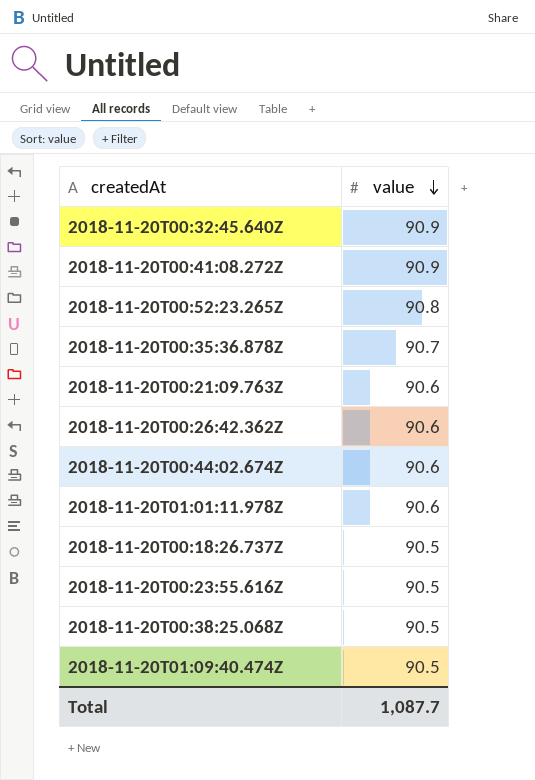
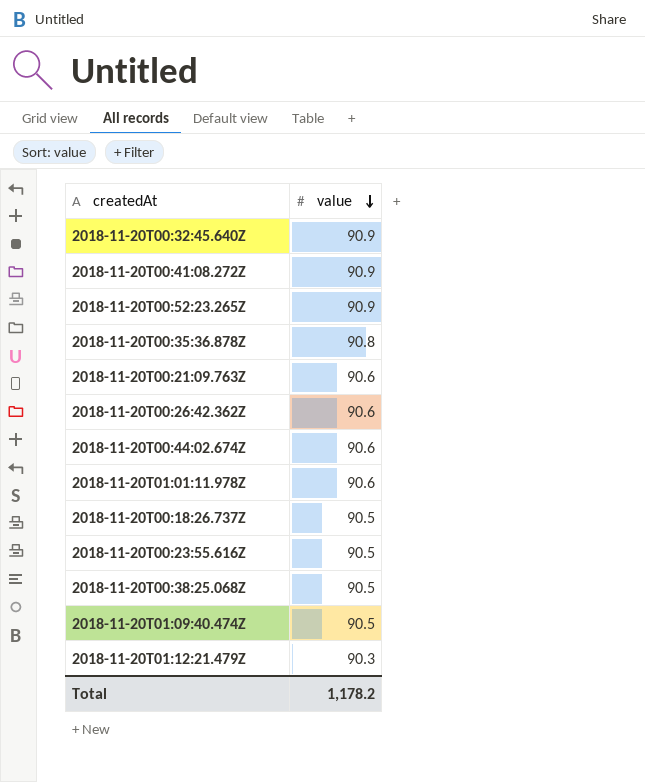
2018-11-20T00:52:23.265Z | value: 90.8 -> 90.9
2018-11-20T00:35:36.878Z | value: 90.7 -> 90.8
row 2018-11-20T01:12:21.479Z: none -> 90.3
Total | value: 1,087.7 -> 1,178.2

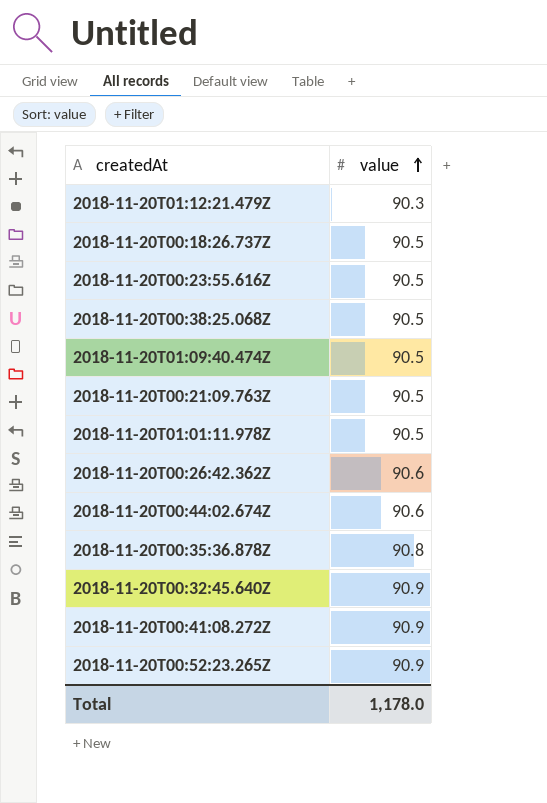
row order: value descending -> value ascending
2018-11-20T00:21:09.763Z | value: 90.6 -> 90.5
2018-11-20T01:01:11.978Z | value: 90.6 -> 90.5
Total | value: 1,178.2 -> 1,178.0

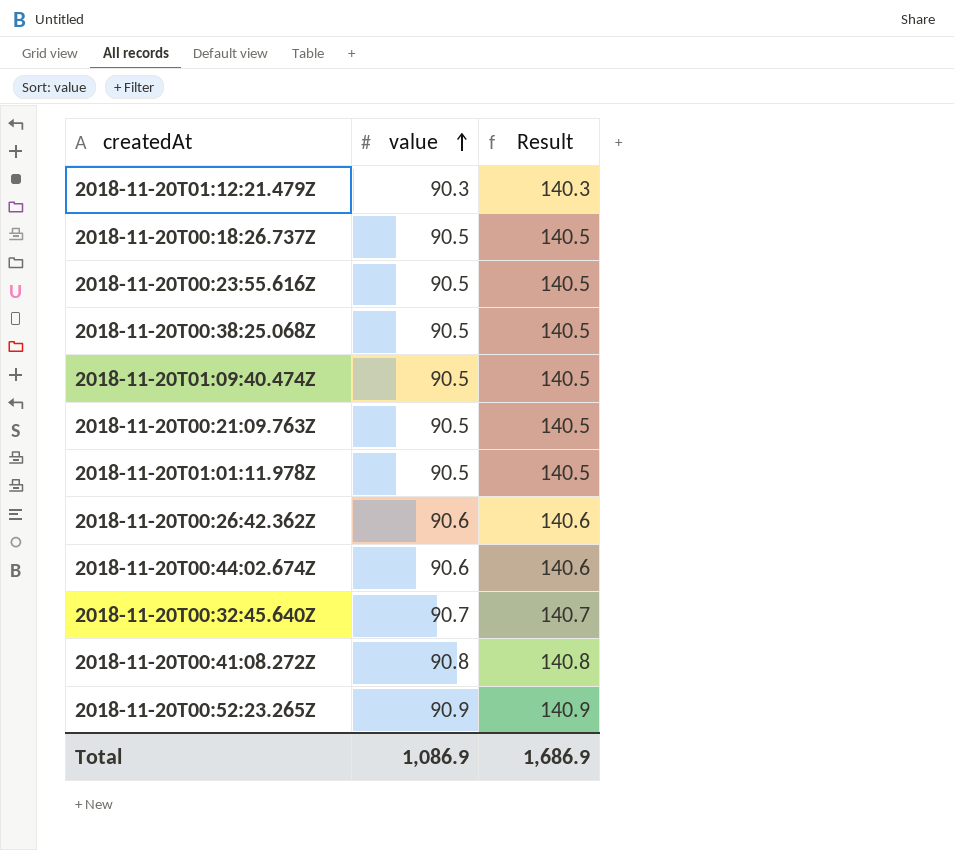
column Result | formula: none -> [value] + 50
row 2018-11-20T00:35:36.878Z: 90.8 -> none
2018-11-20T00:32:45.640Z | value: 90.9 -> 90.7
2018-11-20T00:41:08.272Z | value: 90.9 -> 90.8
Total | value: 1,178.0 -> 1,086.9

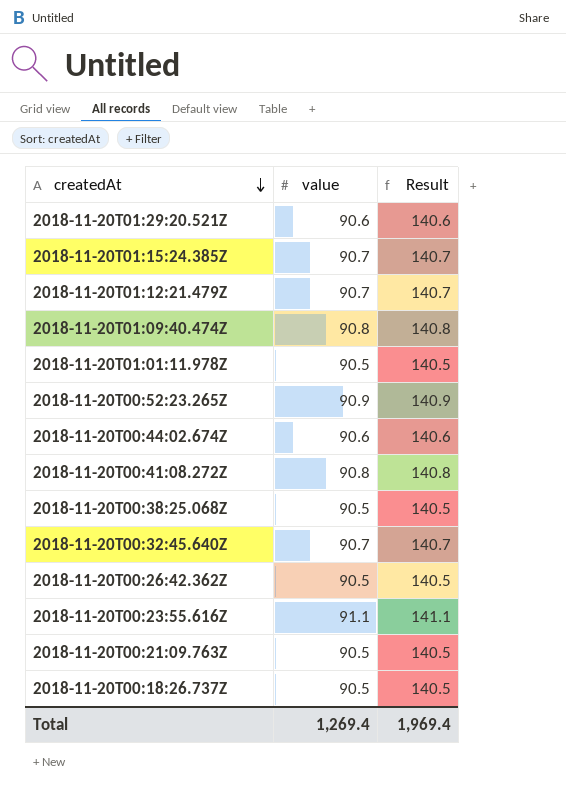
row order: value ascending -> createdAt descending
row 2018-11-20T01:29:20.521Z: none -> 90.6 | 140.6
row 2018-11-20T01:15:24.385Z: none -> 90.7 | 140.7
2018-11-20T01:12:21.479Z | value: 90.3 -> 90.7
2018-11-20T01:12:21.479Z | Result: 140.3 -> 140.7
2018-11-20T01:09:40.474Z | value: 90.5 -> 90.8
2018-11-20T01:09:40.474Z | Result: 140.5 -> 140.8
2018-11-20T00:26:42.362Z | value: 90.6 -> 90.5
2018-11-20T00:26:42.362Z | Result: 140.6 -> 140.5
2018-11-20T00:23:55.616Z | value: 90.5 -> 91.1
2018-11-20T00:23:55.616Z | Result: 140.5 -> 141.1
Total | value: 1,086.9 -> 1,269.4
Total | Result: 1,686.9 -> 1,969.4

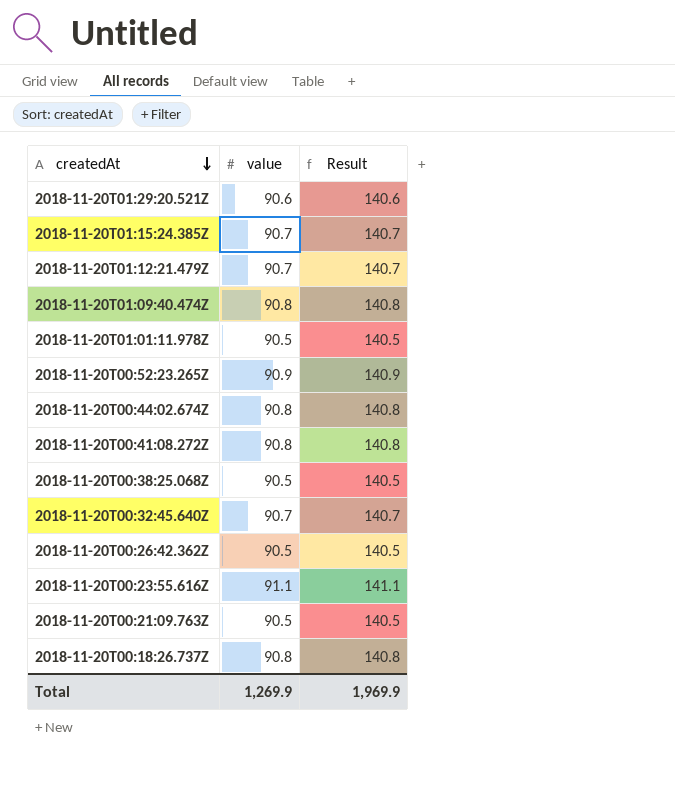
2018-11-20T00:44:02.674Z | value: 90.6 -> 90.8
2018-11-20T00:44:02.674Z | Result: 140.6 -> 140.8
2018-11-20T00:18:26.737Z | value: 90.5 -> 90.8
2018-11-20T00:18:26.737Z | Result: 140.5 -> 140.8
Total | value: 1,269.4 -> 1,269.9
Total | Result: 1,969.4 -> 1,969.9

